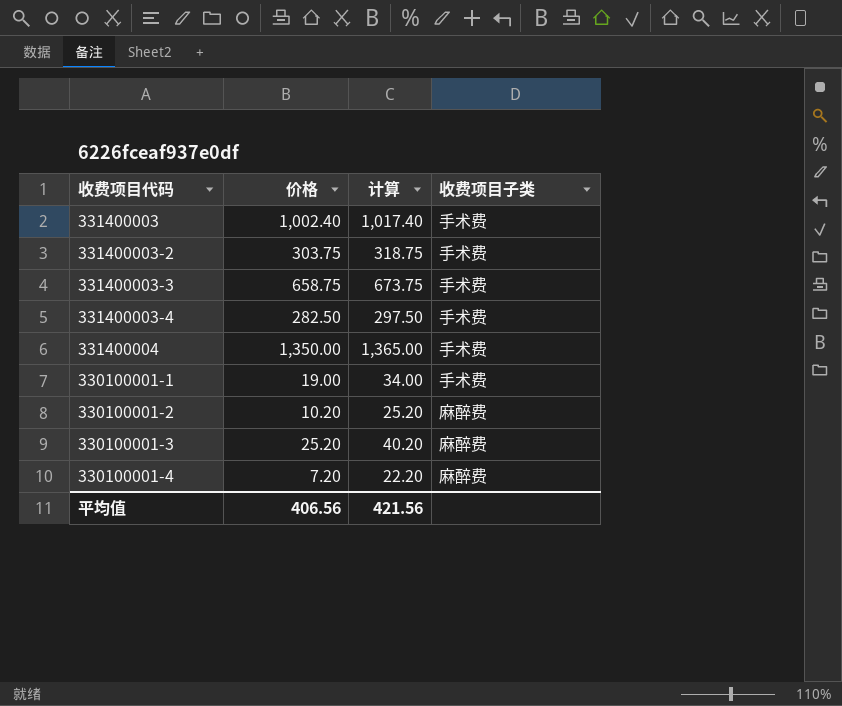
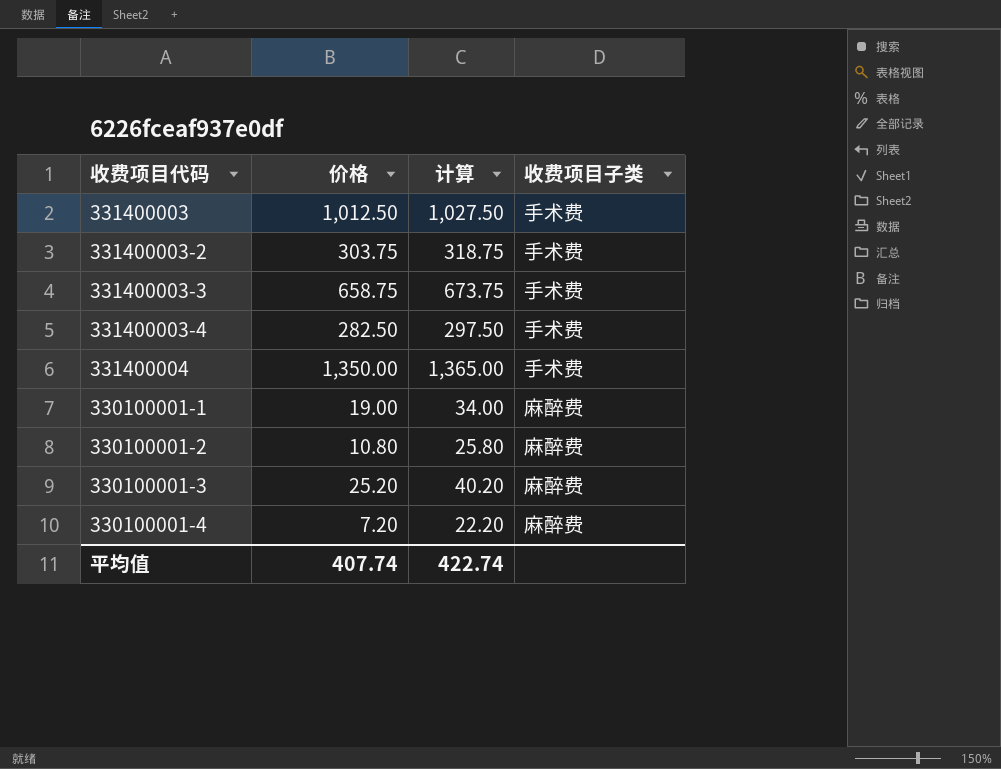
331400003 | 价格: 1,002.40 -> 1,012.50
331400003 | 计算: 1,017.40 -> 1,027.50
330100001-1 | 收费项目子类: 手术费 -> 麻醉费
330100001-2 | 价格: 10.20 -> 10.80
330100001-2 | 计算: 25.20 -> 25.80
平均值 | 价格: 406.56 -> 407.74
平均值 | 计算: 421.56 -> 422.74

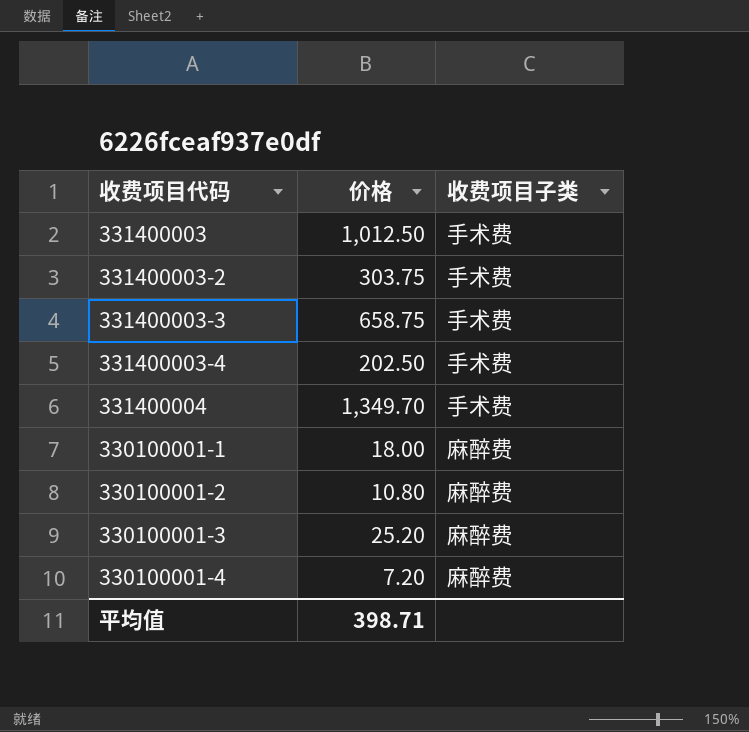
column 计算 | formula: [价格] + 15 -> none
331400003-4 | 价格: 282.50 -> 202.50
331400004 | 价格: 1,350.00 -> 1,349.70
330100001-1 | 价格: 19.00 -> 18.00
平均值 | 价格: 407.74 -> 398.71

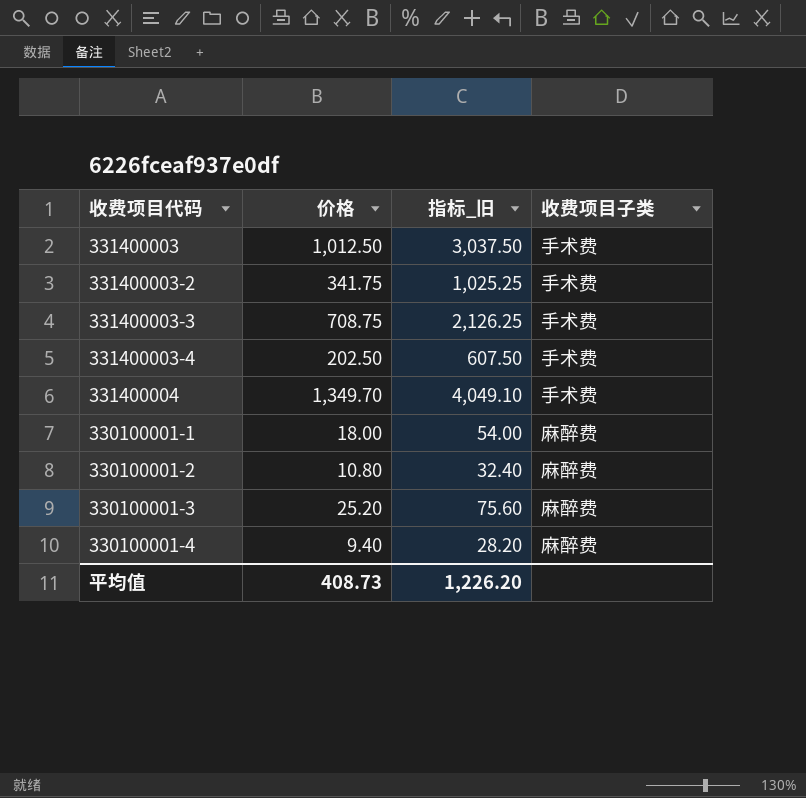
column 指标_旧 | formula: none -> [价格] * 3
331400003-2 | 价格: 303.75 -> 341.75
331400003-3 | 价格: 658.75 -> 708.75
330100001-4 | 价格: 7.20 -> 9.40
平均值 | 价格: 398.71 -> 408.73

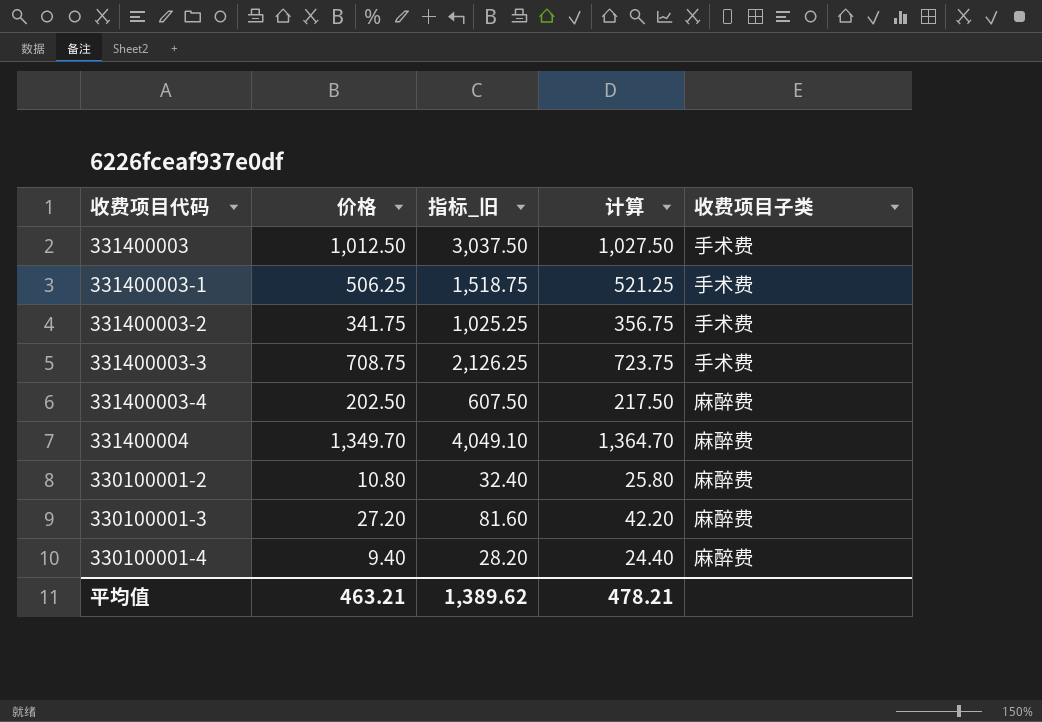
column 计算 | formula: none -> [价格] + 15
row 330100001-1: 18.00 | 54.00 | 麻醉费 -> none
row 331400003-1: none -> 506.25 | 1,518.75 | 521.25 | 手术费
331400003-4 | 收费项目子类: 手术费 -> 麻醉费
331400004 | 收费项目子类: 手术费 -> 麻醉费
330100001-3 | 价格: 25.20 -> 27.20
330100001-3 | 指标_旧: 75.60 -> 81.60
平均值 | 价格: 408.73 -> 463.21
平均值 | 指标_旧: 1,226.20 -> 1,389.62

